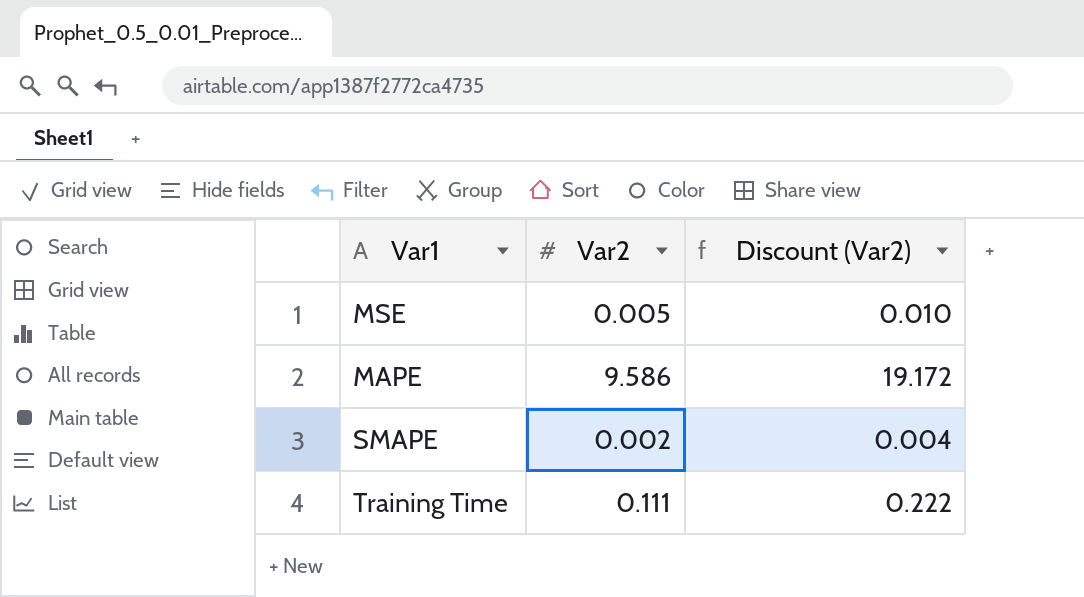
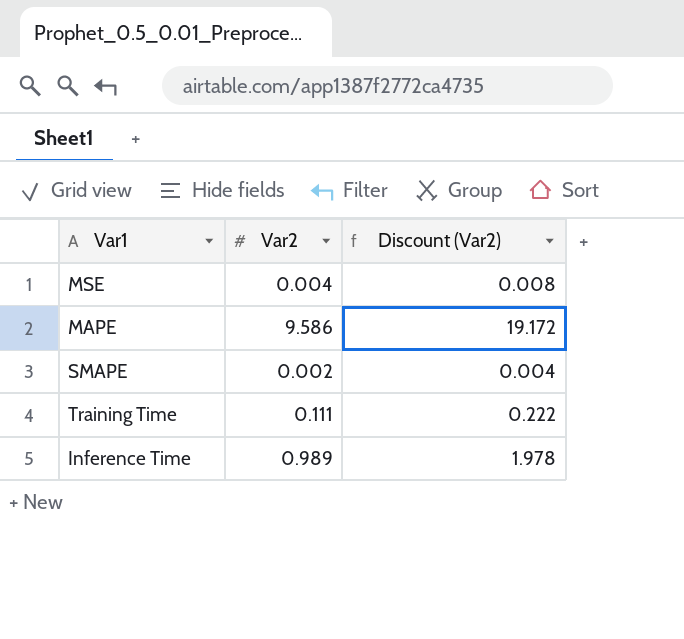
MSE | Var2: 0.005 -> 0.004
MSE | Discount (Var2): 0.010 -> 0.008
row Inference Time: none -> 0.989 | 1.978

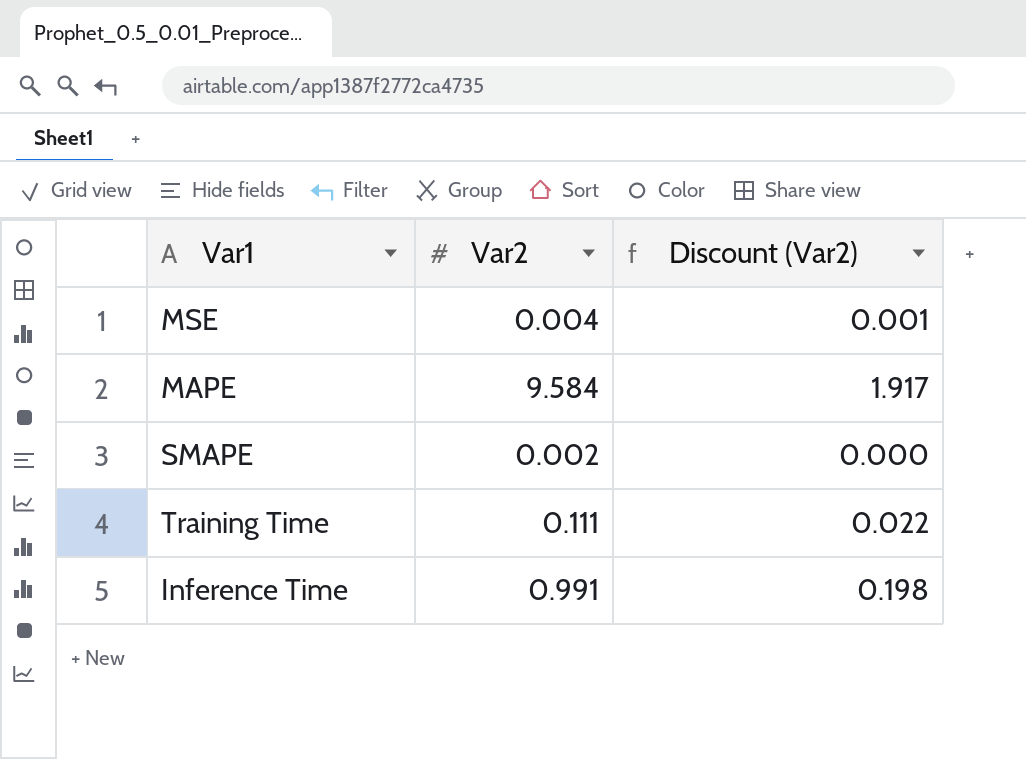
column Discount (Var2) | formula: [Var2] * 2 -> [Var2] * 0.2
MAPE | Var2: 9.586 -> 9.584
Inference Time | Var2: 0.989 -> 0.991

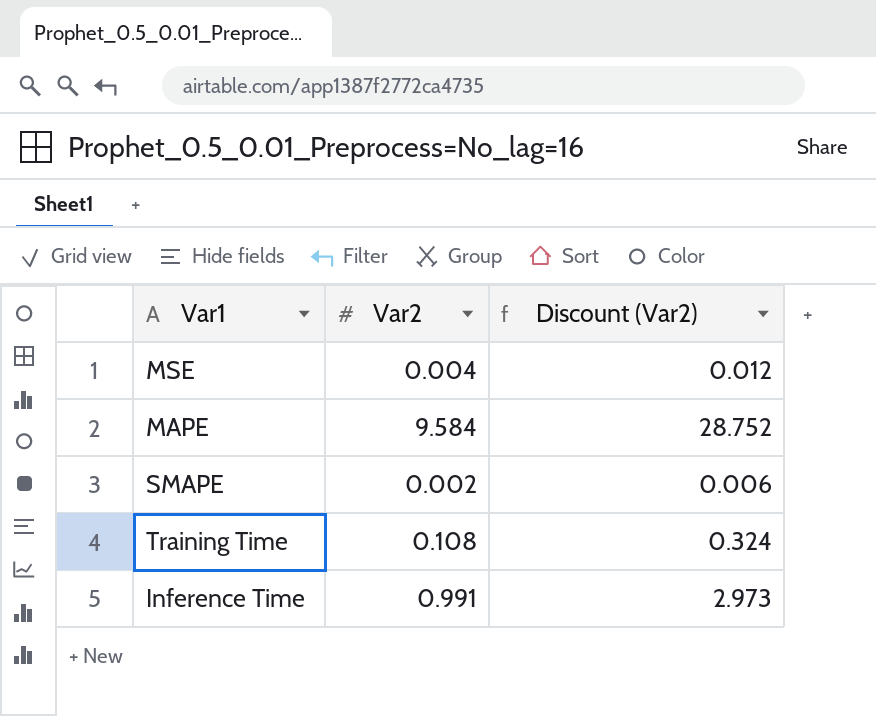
column Discount (Var2) | formula: [Var2] * 0.2 -> [Var2] * 3
Training Time | Var2: 0.111 -> 0.108

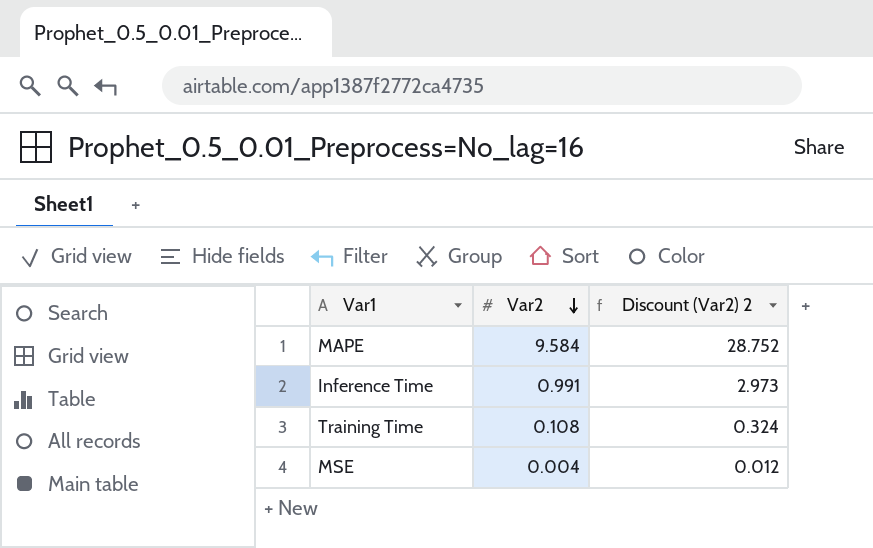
row order: none -> Var2 descending
column name: Discount (Var2) -> Discount (Var2) 2
row SMAPE: 0.002 | 0.006 -> none

